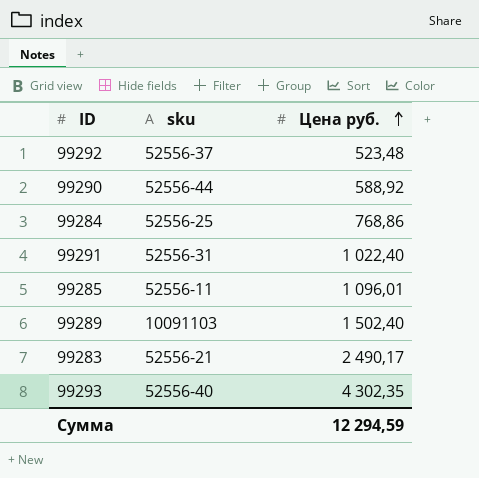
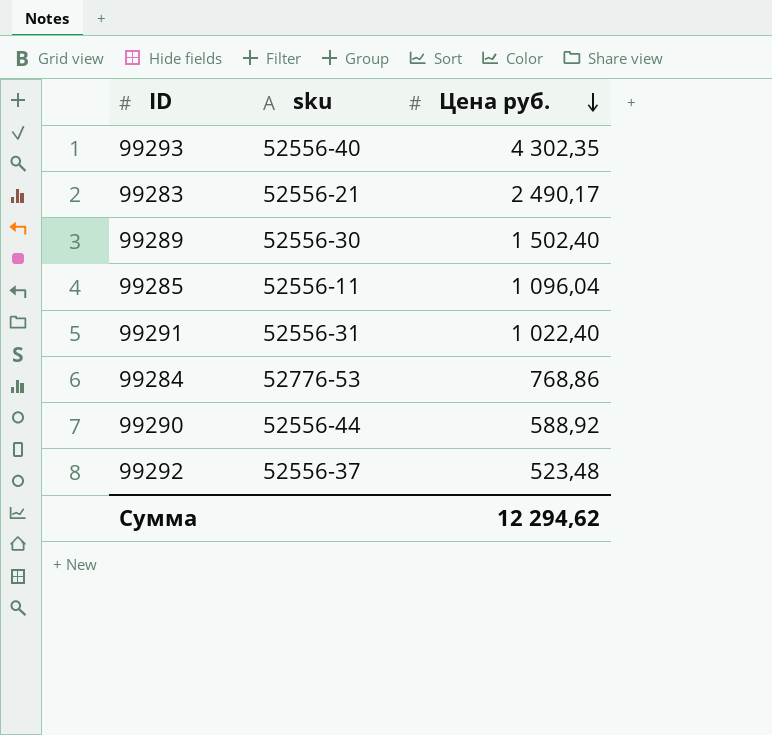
row order: Цена руб. ascending -> Цена руб. descending
99289 | sku: 10091103 -> 52556-30
99285 | Цена руб.: 1 096,01 -> 1 096,04
99284 | sku: 52556-25 -> 52776-53
Сумма | Цена руб.: 12 294,59 -> 12 294,62

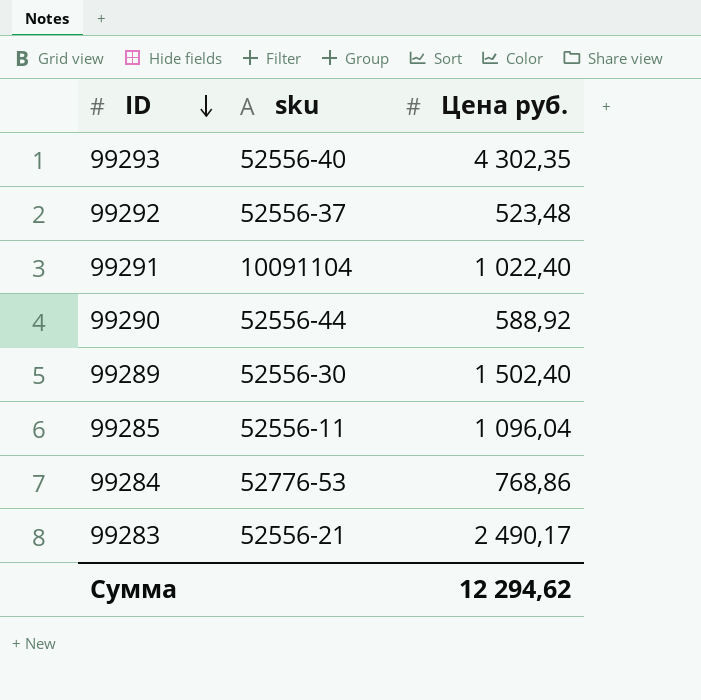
row order: Цена руб. descending -> ID descending
99291 | sku: 52556-31 -> 10091104

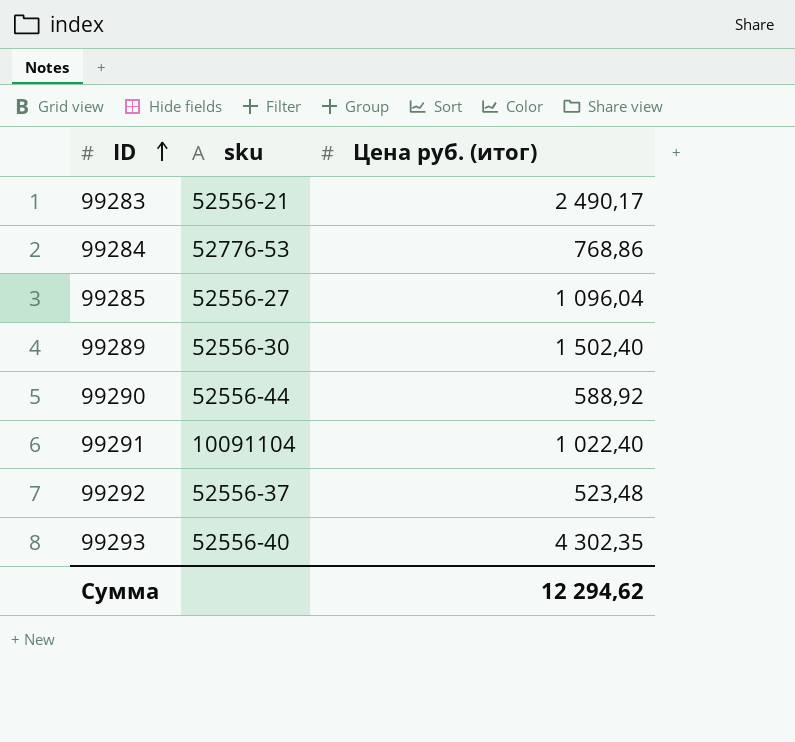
row order: ID descending -> ID ascending
column name: Цена руб. -> Цена руб. (итог)
99285 | sku: 52556-11 -> 52556-27

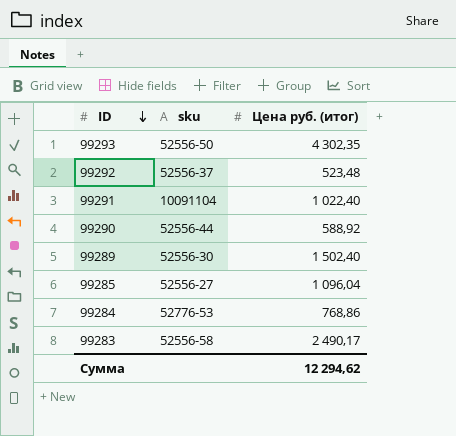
row order: ID ascending -> ID descending
99293 | sku: 52556-40 -> 52556-50
99283 | sku: 52556-21 -> 52556-58

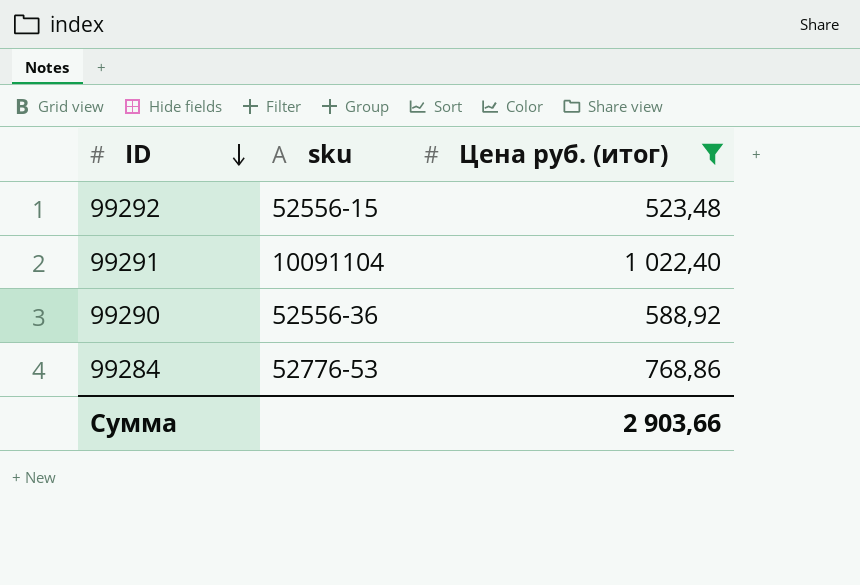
filter: none -> Цена руб. (итог) <= 1 022,40
99292 | sku: 52556-37 -> 52556-15
99290 | sku: 52556-44 -> 52556-36
Сумма | Цена руб. (итог): 12 294,62 -> 2 903,66

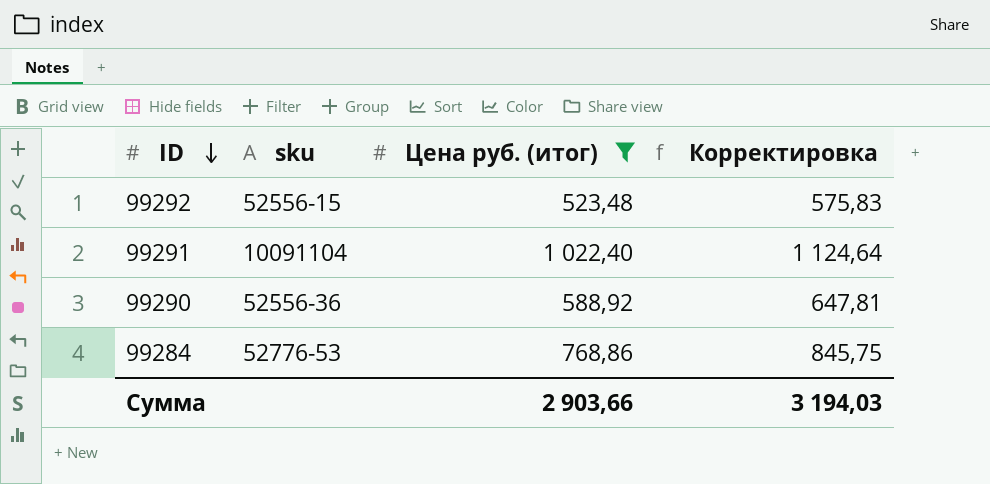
column Корректировка | formula: none -> [Цена руб. (итог)] * 1,1

